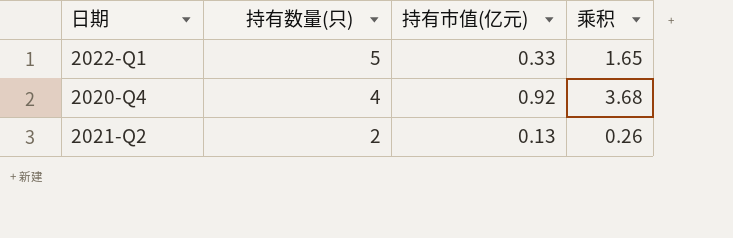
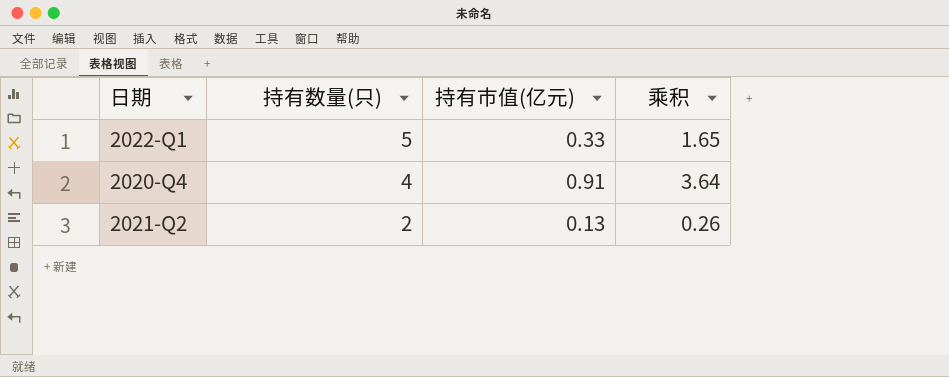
2020-Q4 | 持有市值(亿元): 0.92 -> 0.91
2020-Q4 | 乘积: 3.68 -> 3.64

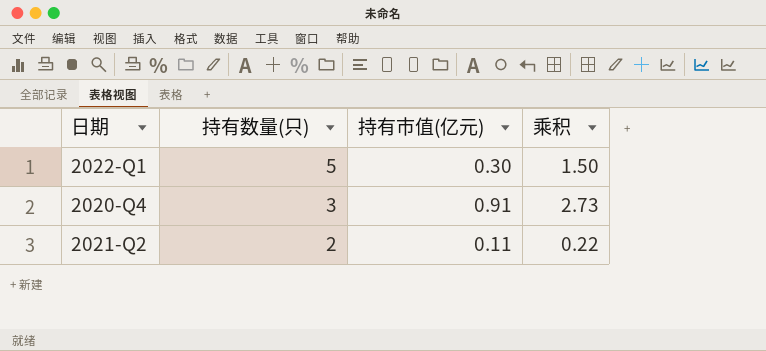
2022-Q1 | 持有市值(亿元): 0.33 -> 0.30
2022-Q1 | 乘积: 1.65 -> 1.50
2020-Q4 | 持有数量(只): 4 -> 3
2020-Q4 | 乘积: 3.64 -> 2.73
2021-Q2 | 持有市值(亿元): 0.13 -> 0.11
2021-Q2 | 乘积: 0.26 -> 0.22

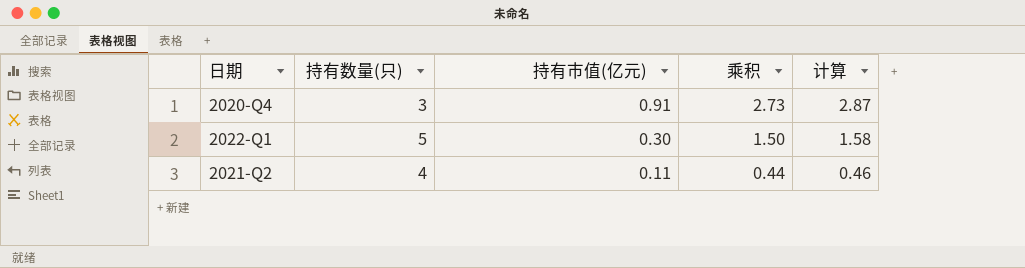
row order: 持有数量(只) descending -> 持有市值(亿元) descending
column 计算 | formula: none -> [乘积] * 1.05
2021-Q2 | 持有数量(只): 2 -> 4
2021-Q2 | 乘积: 0.22 -> 0.44

